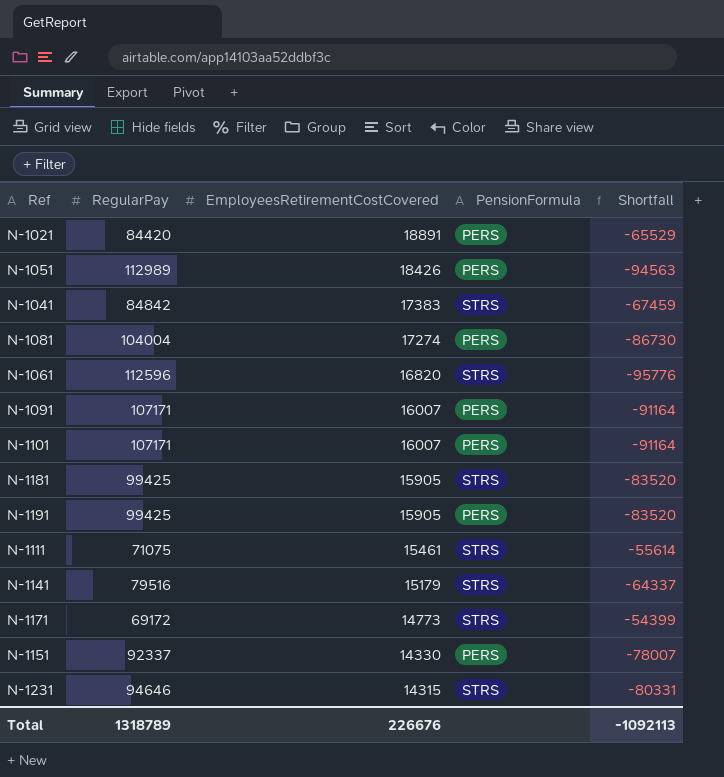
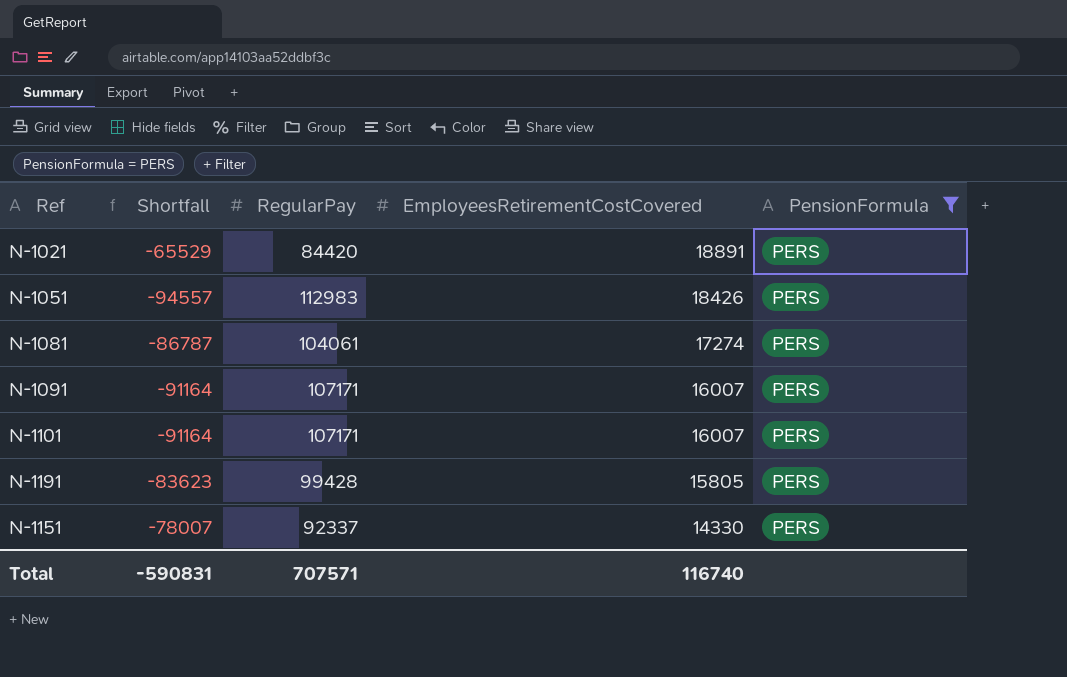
filter: none -> PensionFormula = PERS
column Shortfall | position: 5 -> 2
N-1051 | Shortfall: -94563 -> -94557
N-1051 | RegularPay: 112989 -> 112983
N-1081 | Shortfall: -86730 -> -86787
N-1081 | RegularPay: 104004 -> 104061
N-1191 | Shortfall: -83520 -> -83623
N-1191 | RegularPay: 99425 -> 99428
N-1191 | EmployeesRetirementCostCovered: 15905 -> 15805
Total | Shortfall: -1092113 -> -590831
Total | RegularPay: 1318789 -> 707571
Total | EmployeesRetirementCostCovered: 226676 -> 116740

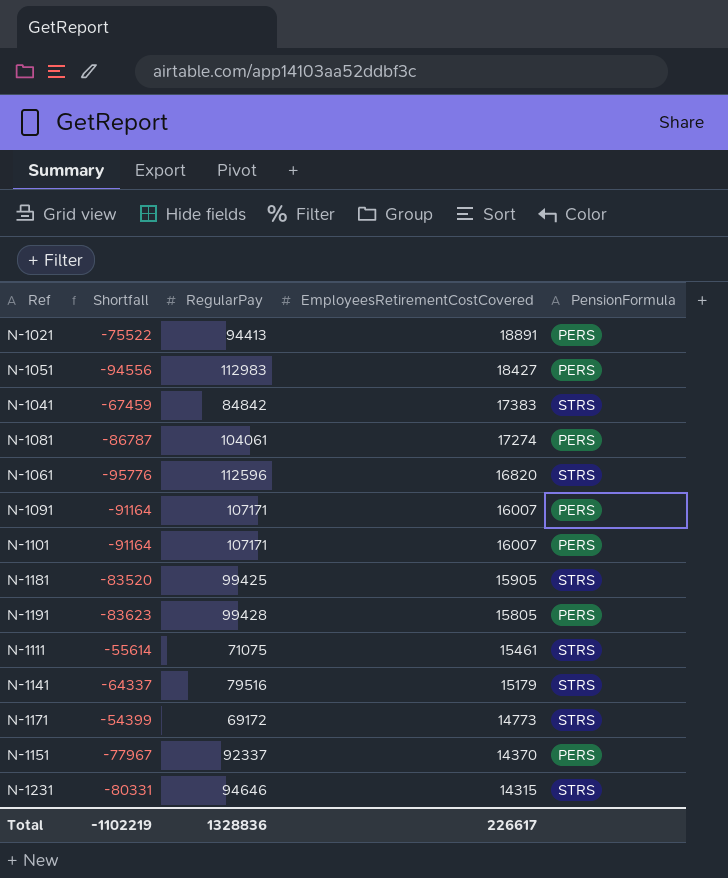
filter: PensionFormula = PERS -> none
N-1021 | Shortfall: -65529 -> -75522
N-1021 | RegularPay: 84420 -> 94413
N-1051 | Shortfall: -94557 -> -94556
N-1051 | EmployeesRetirementCostCovered: 18426 -> 18427
N-1151 | Shortfall: -78007 -> -77967
N-1151 | EmployeesRetirementCostCovered: 14330 -> 14370
Total | Shortfall: -590831 -> -1102219
Total | RegularPay: 707571 -> 1328836
Total | EmployeesRetirementCostCovered: 116740 -> 226617

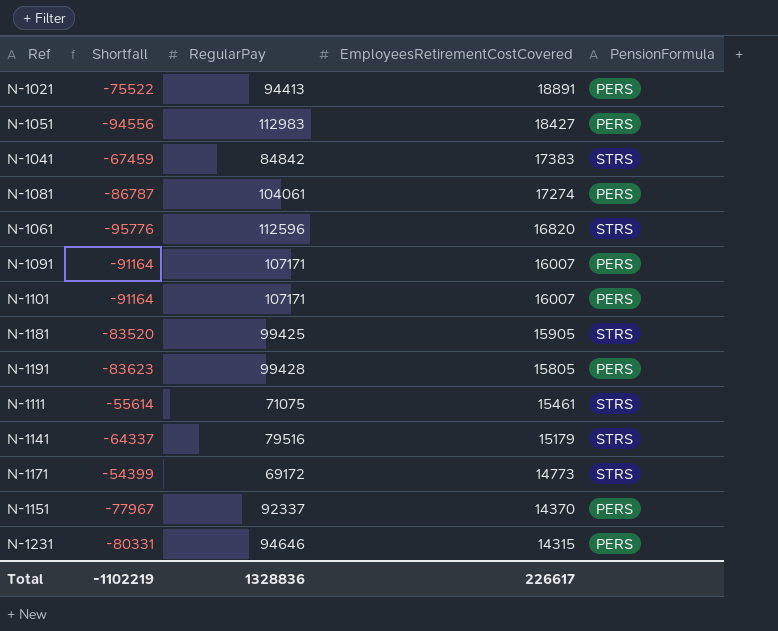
N-1231 | PensionFormula: STRS -> PERS

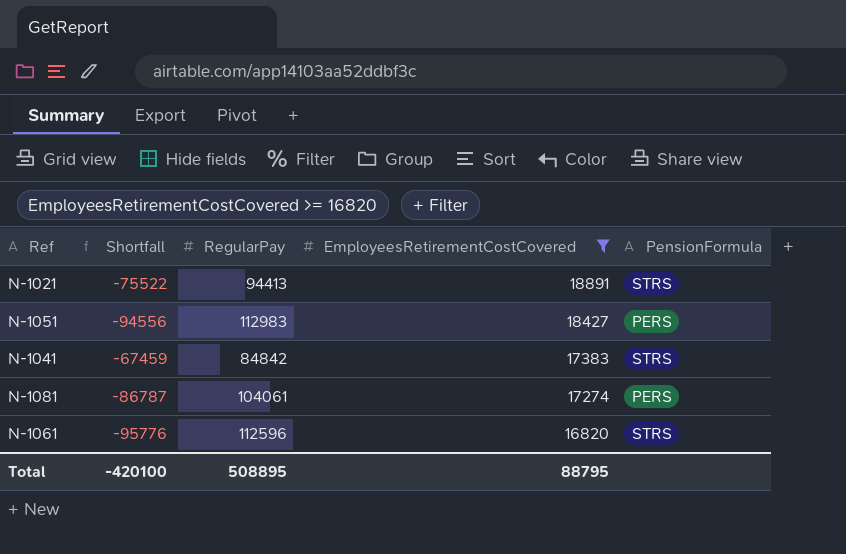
filter: none -> EmployeesRetirementCostCovered >= 16820
N-1021 | PensionFormula: PERS -> STRS
Total | Shortfall: -1102219 -> -420100
Total | RegularPay: 1328836 -> 508895
Total | EmployeesRetirementCostCovered: 226617 -> 88795

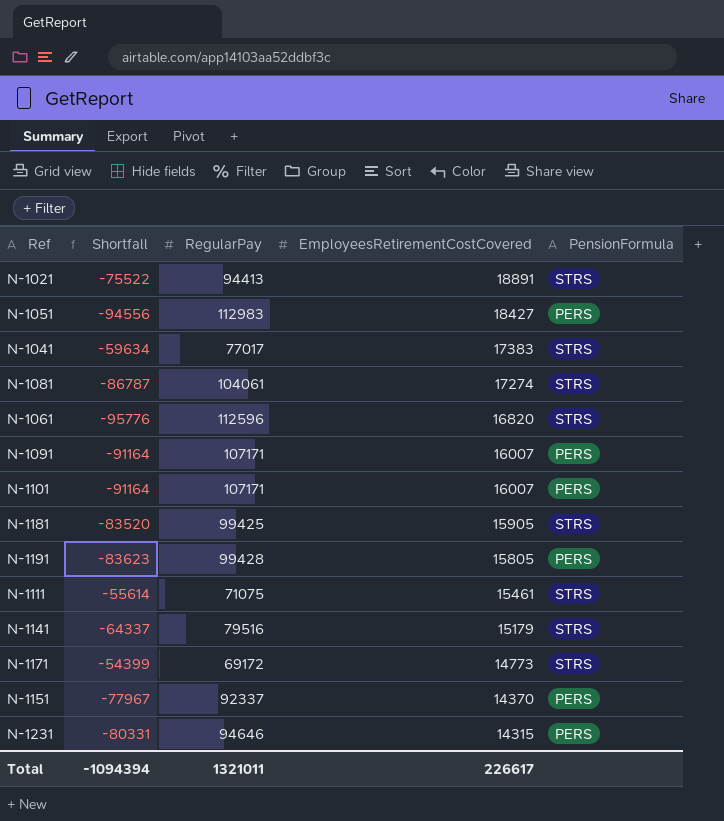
filter: EmployeesRetirementCostCovered >= 16820 -> none
N-1041 | Shortfall: -67459 -> -59634
N-1041 | RegularPay: 84842 -> 77017
N-1081 | PensionFormula: PERS -> STRS
Total | Shortfall: -420100 -> -1094394
Total | RegularPay: 508895 -> 1321011
Total | EmployeesRetirementCostCovered: 88795 -> 226617

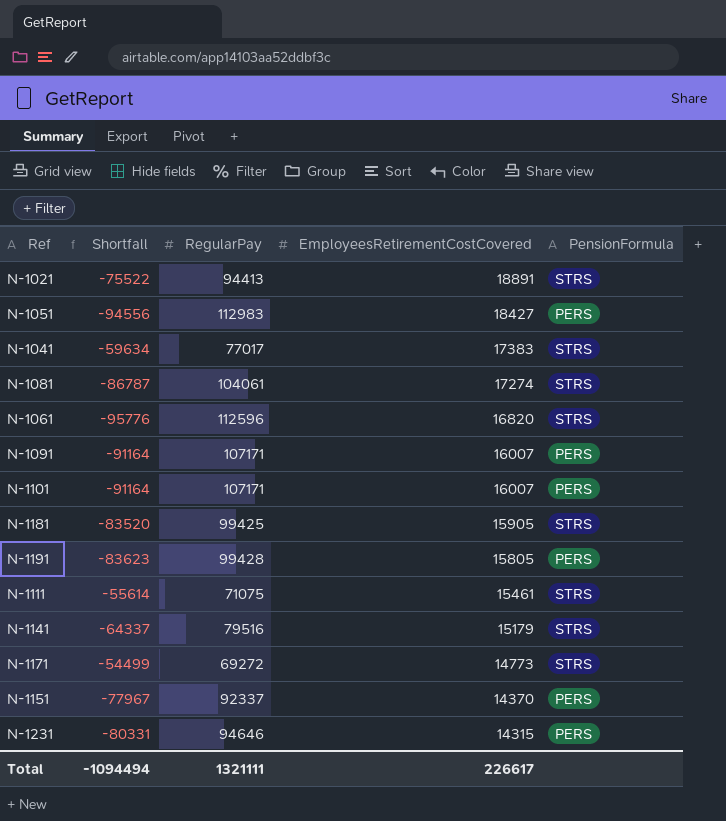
N-1171 | Shortfall: -54399 -> -54499
N-1171 | RegularPay: 69172 -> 69272
Total | Shortfall: -1094394 -> -1094494
Total | RegularPay: 1321011 -> 1321111

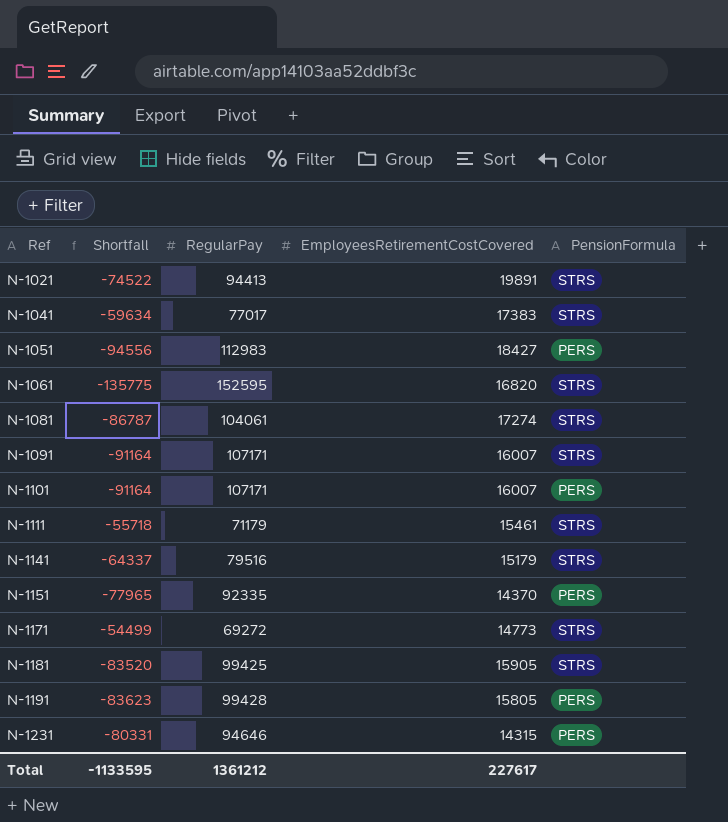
row order: EmployeesRetirementCostCovered descending -> Ref ascending
N-1021 | Shortfall: -75522 -> -74522
N-1021 | EmployeesRetirementCostCovered: 18891 -> 19891
N-1061 | Shortfall: -95776 -> -135775
N-1061 | RegularPay: 112596 -> 152595
N-1091 | PensionFormula: PERS -> STRS
N-1111 | Shortfall: -55614 -> -55718
N-1111 | RegularPay: 71075 -> 71179
N-1151 | Shortfall: -77967 -> -77965
N-1151 | RegularPay: 92337 -> 92335
Total | Shortfall: -1094494 -> -1133595
Total | RegularPay: 1321111 -> 1361212
Total | EmployeesRetirementCostCovered: 226617 -> 227617

